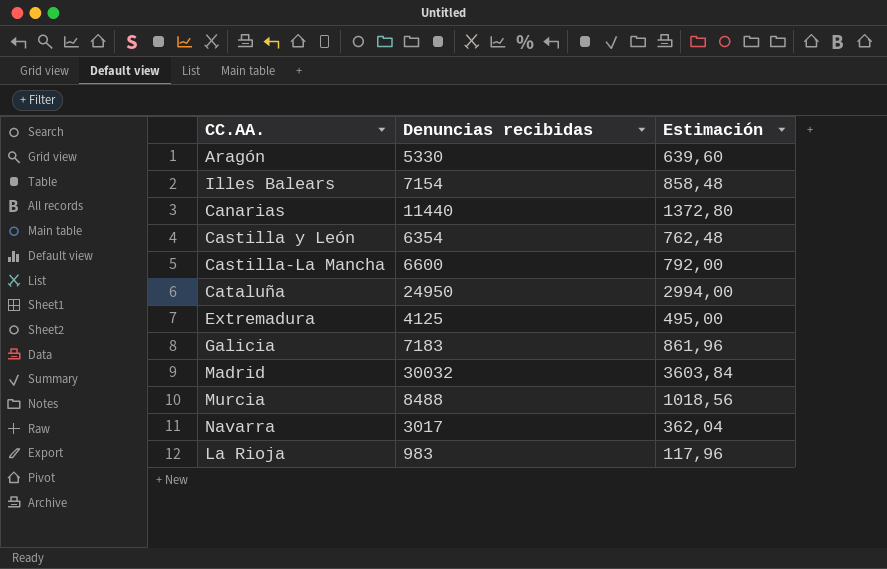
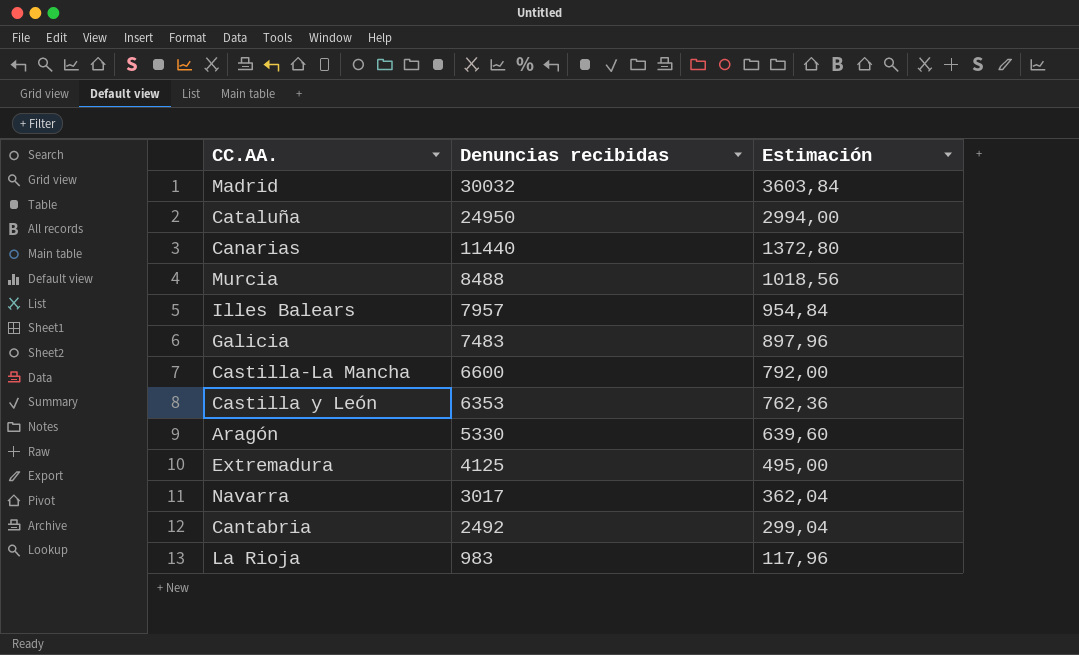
row order: none -> Denuncias recibidas descending
Illes Balears | Denuncias recibidas: 7154 -> 7957
Illes Balears | Estimación: 858,48 -> 954,84
Galicia | Denuncias recibidas: 7183 -> 7483
Galicia | Estimación: 861,96 -> 897,96
Castilla y León | Denuncias recibidas: 6354 -> 6353
Castilla y León | Estimación: 762,48 -> 762,36
row Cantabria: none -> 2492 | 299,04

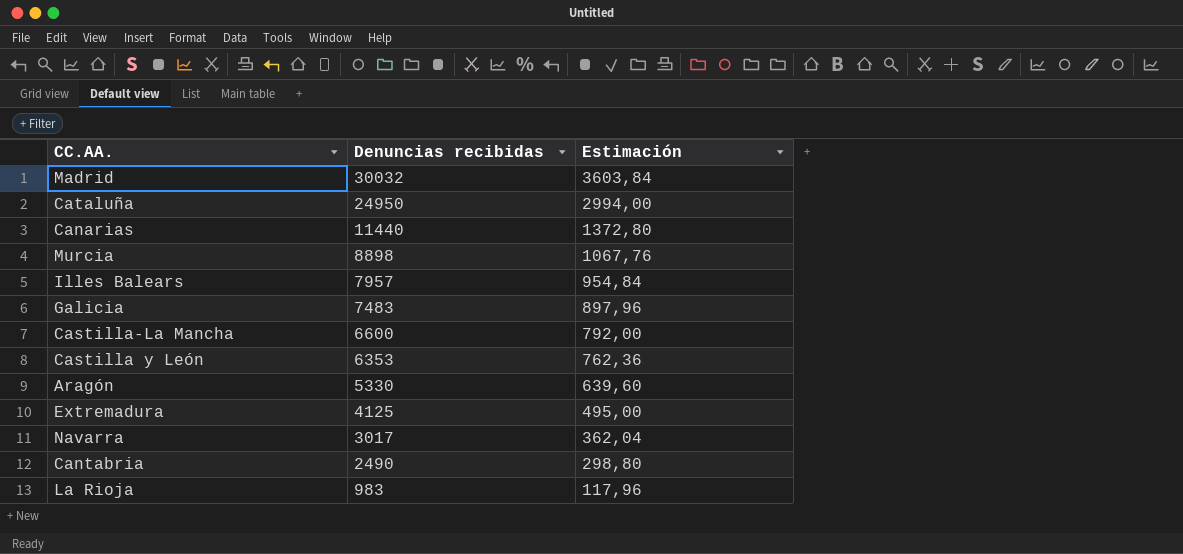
Murcia | Denuncias recibidas: 8488 -> 8898
Murcia | Estimación: 1018,56 -> 1067,76
Cantabria | Denuncias recibidas: 2492 -> 2490
Cantabria | Estimación: 299,04 -> 298,80

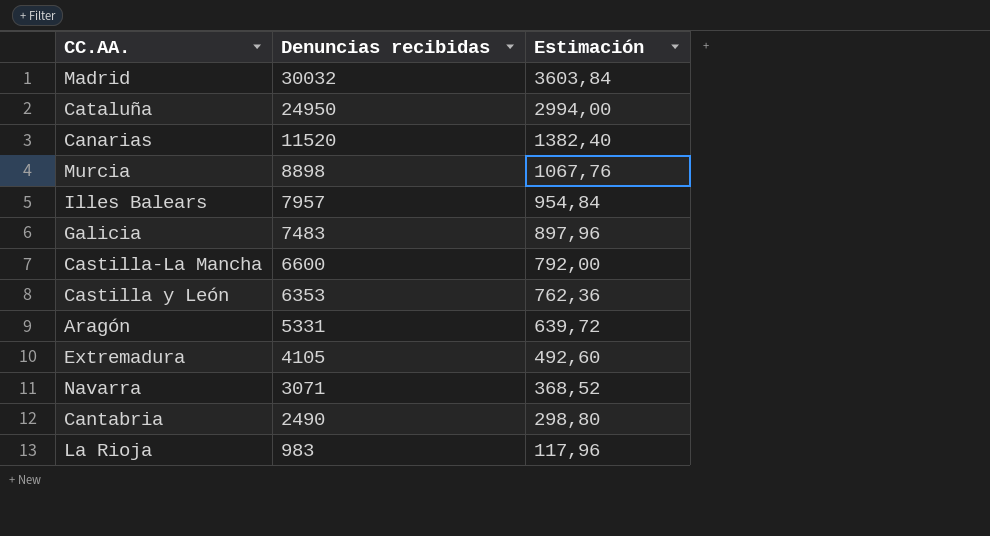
Canarias | Denuncias recibidas: 11440 -> 11520
Canarias | Estimación: 1372,80 -> 1382,40
Aragón | Denuncias recibidas: 5330 -> 5331
Aragón | Estimación: 639,60 -> 639,72
Extremadura | Denuncias recibidas: 4125 -> 4105
Extremadura | Estimación: 495,00 -> 492,60
Navarra | Denuncias recibidas: 3017 -> 3071
Navarra | Estimación: 362,04 -> 368,52

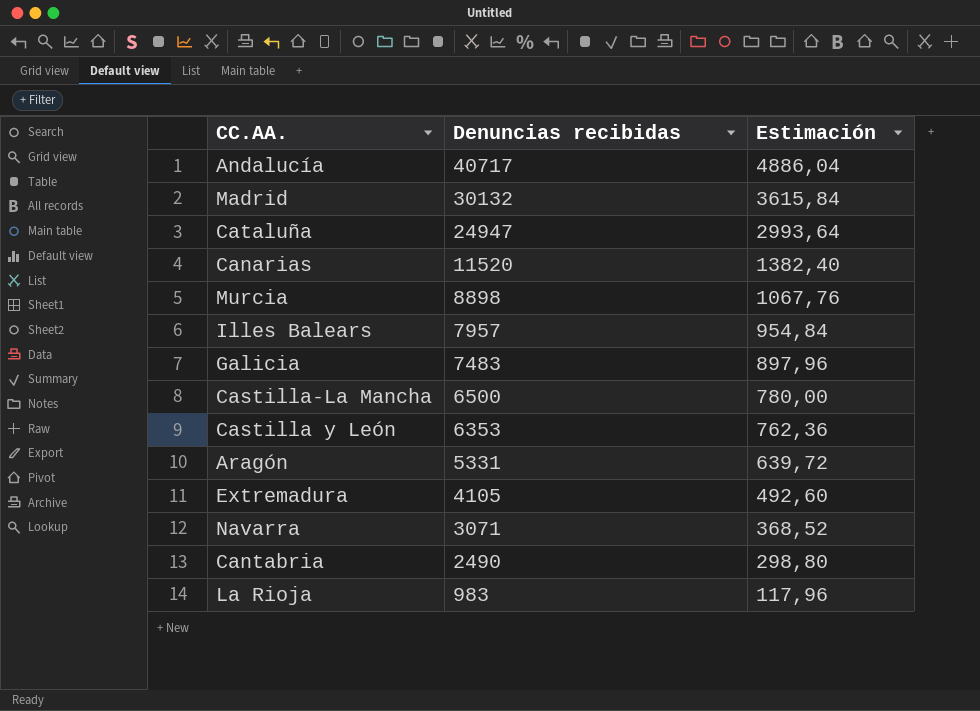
row Andalucía: none -> 40717 | 4886,04
Madrid | Denuncias recibidas: 30032 -> 30132
Madrid | Estimación: 3603,84 -> 3615,84
Cataluña | Denuncias recibidas: 24950 -> 24947
Cataluña | Estimación: 2994,00 -> 2993,64
Castilla-La Mancha | Denuncias recibidas: 6600 -> 6500
Castilla-La Mancha | Estimación: 792,00 -> 780,00

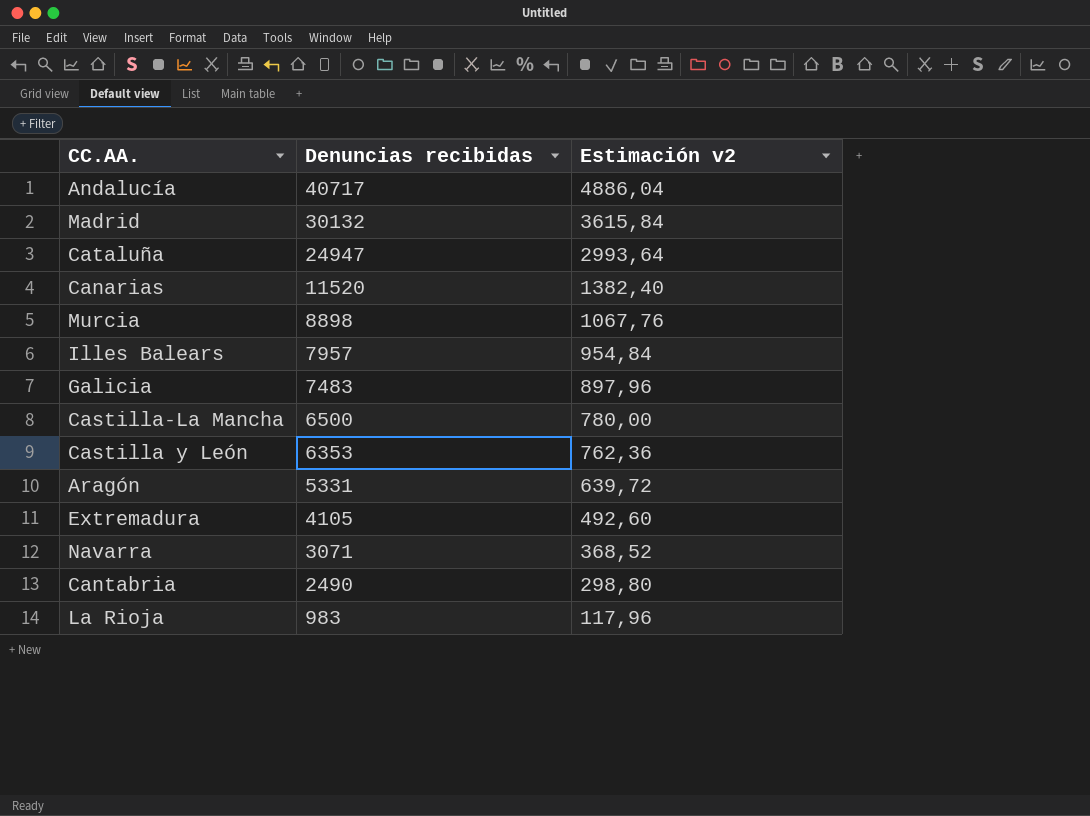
column name: Estimación -> Estimación v2

